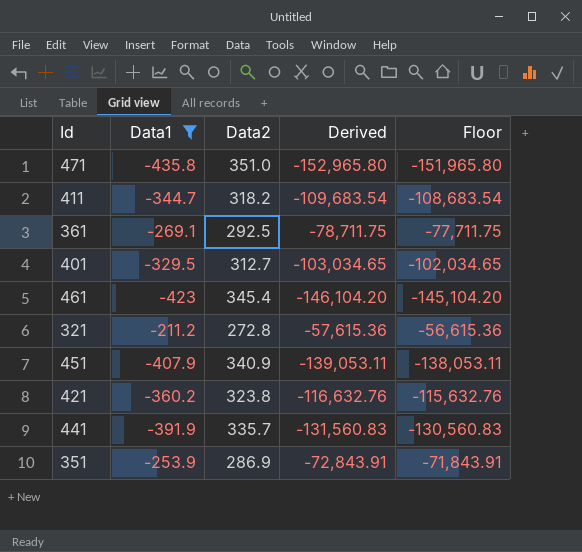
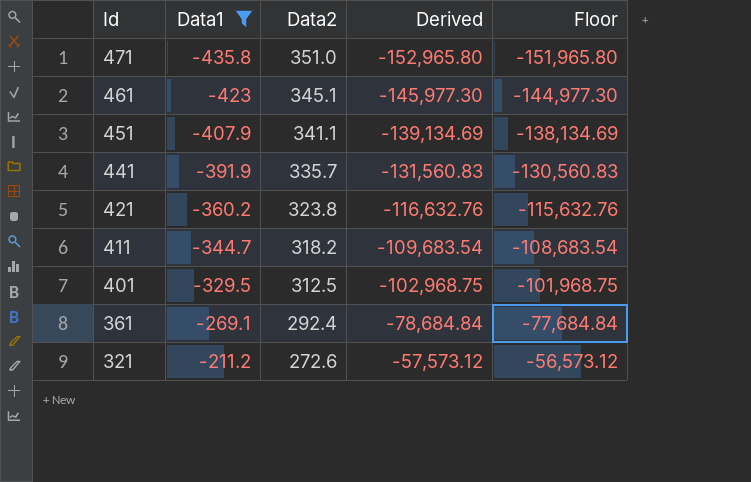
row order: none -> Id descending
row 351: -253.9 | 286.9 | -72,843.91 | -71,843.91 -> none
461 | Data2: 345.4 -> 345.1
461 | Derived: -146,104.20 -> -145,977.30
461 | Floor: -145,104.20 -> -144,977.30
451 | Data2: 340.9 -> 341.1
451 | Derived: -139,053.11 -> -139,134.69
451 | Floor: -138,053.11 -> -138,134.69
401 | Data2: 312.7 -> 312.5
401 | Derived: -103,034.65 -> -102,968.75
401 | Floor: -102,034.65 -> -101,968.75
361 | Data2: 292.5 -> 292.4
361 | Derived: -78,711.75 -> -78,684.84
361 | Floor: -77,711.75 -> -77,684.84
321 | Data2: 272.8 -> 272.6
321 | Derived: -57,615.36 -> -57,573.12
321 | Floor: -56,615.36 -> -56,573.12

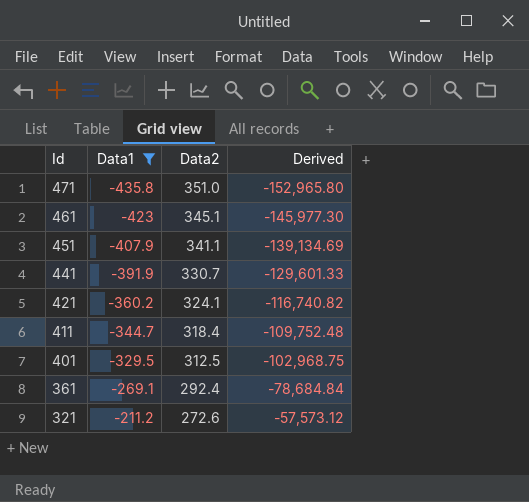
column Floor | formula: [Derived] + 1000 -> none
441 | Data2: 335.7 -> 330.7
441 | Derived: -131,560.83 -> -129,601.33
421 | Data2: 323.8 -> 324.1
421 | Derived: -116,632.76 -> -116,740.82
411 | Data2: 318.2 -> 318.4
411 | Derived: -109,683.54 -> -109,752.48

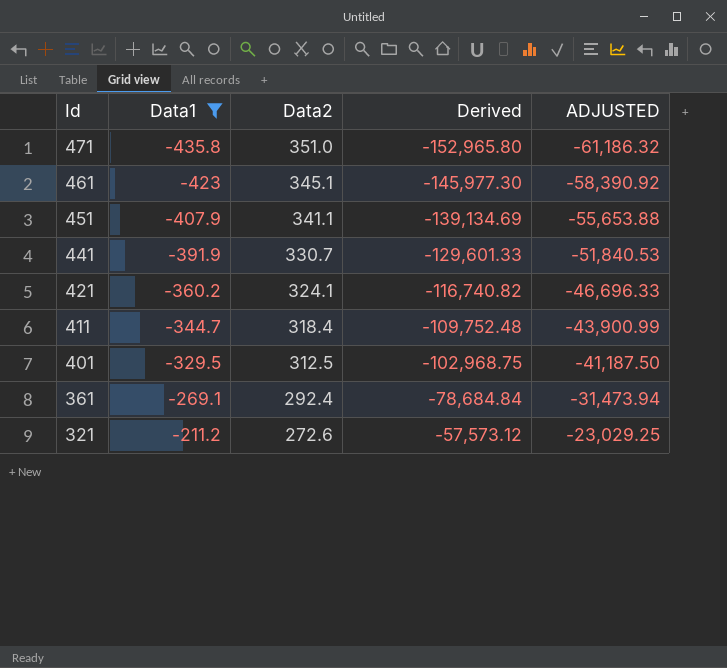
column ADJUSTED | formula: none -> [Derived] * 0.4

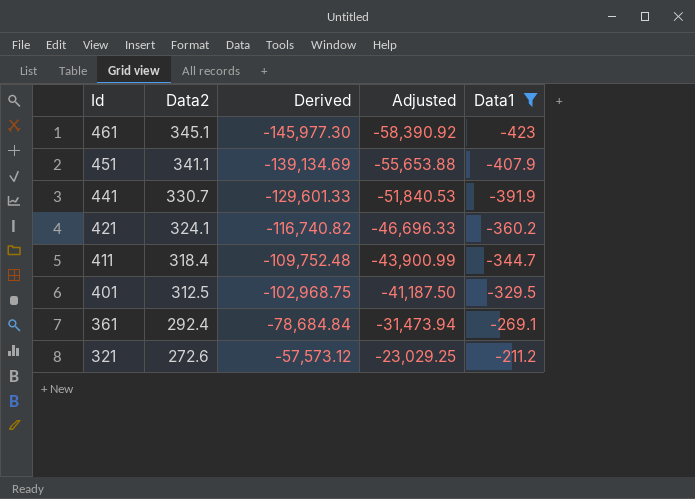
column name: ADJUSTED -> Adjusted
column Data1 | position: 2 -> 5
row 471: -435.8 | 351.0 | -152,965.80 | -61,186.32 -> none

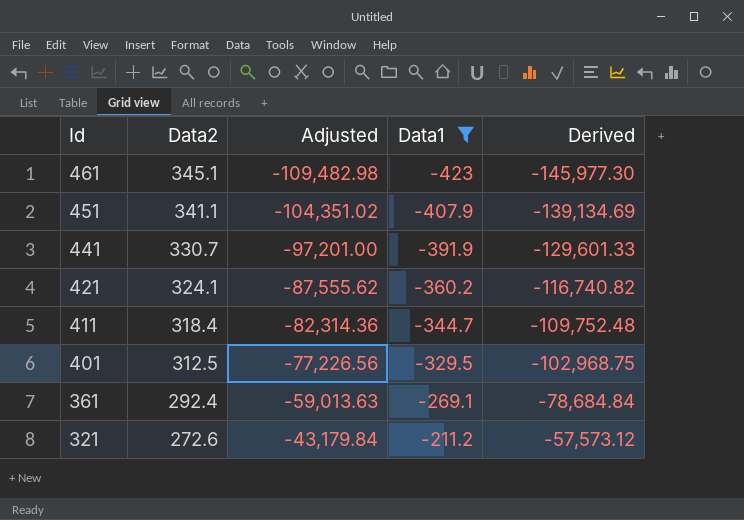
column Adjusted | formula: [Derived] * 0.4 -> [Derived] * 0.75
column Derived | position: 3 -> 5

